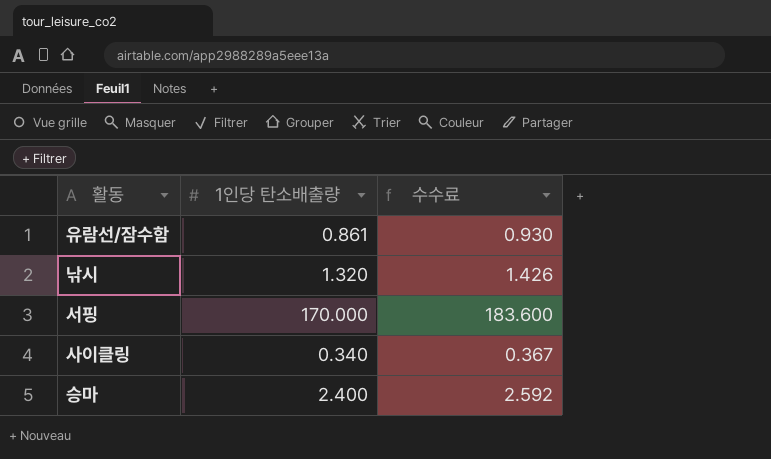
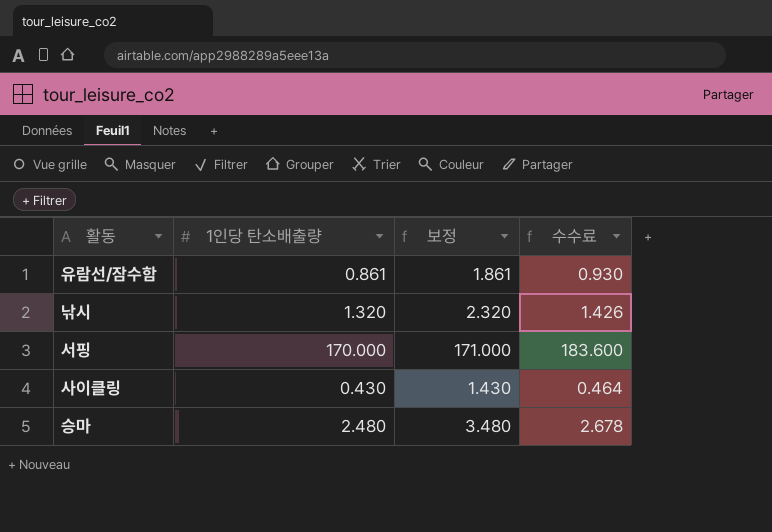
column 보정 | formula: none -> [1인당 탄소배출량] + 1
사이클링 | 1인당 탄소배출량: 0.340 -> 0.430
사이클링 | 수수료: 0.367 -> 0.464
승마 | 1인당 탄소배출량: 2.400 -> 2.480
승마 | 수수료: 2.592 -> 2.678

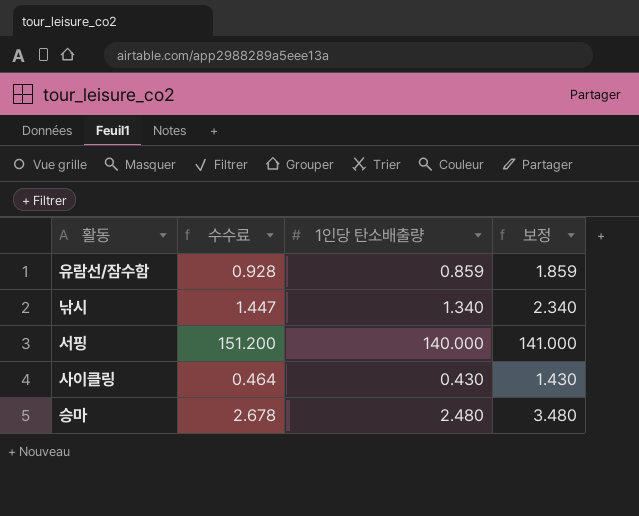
column 수수료 | position: 4 -> 2
유람선/잠수함 | 수수료: 0.930 -> 0.928
유람선/잠수함 | 1인당 탄소배출량: 0.861 -> 0.859
유람선/잠수함 | 보정: 1.861 -> 1.859
낚시 | 수수료: 1.426 -> 1.447
낚시 | 1인당 탄소배출량: 1.320 -> 1.340
낚시 | 보정: 2.320 -> 2.340
서핑 | 수수료: 183.600 -> 151.200
서핑 | 1인당 탄소배출량: 170.000 -> 140.000
서핑 | 보정: 171.000 -> 141.000

